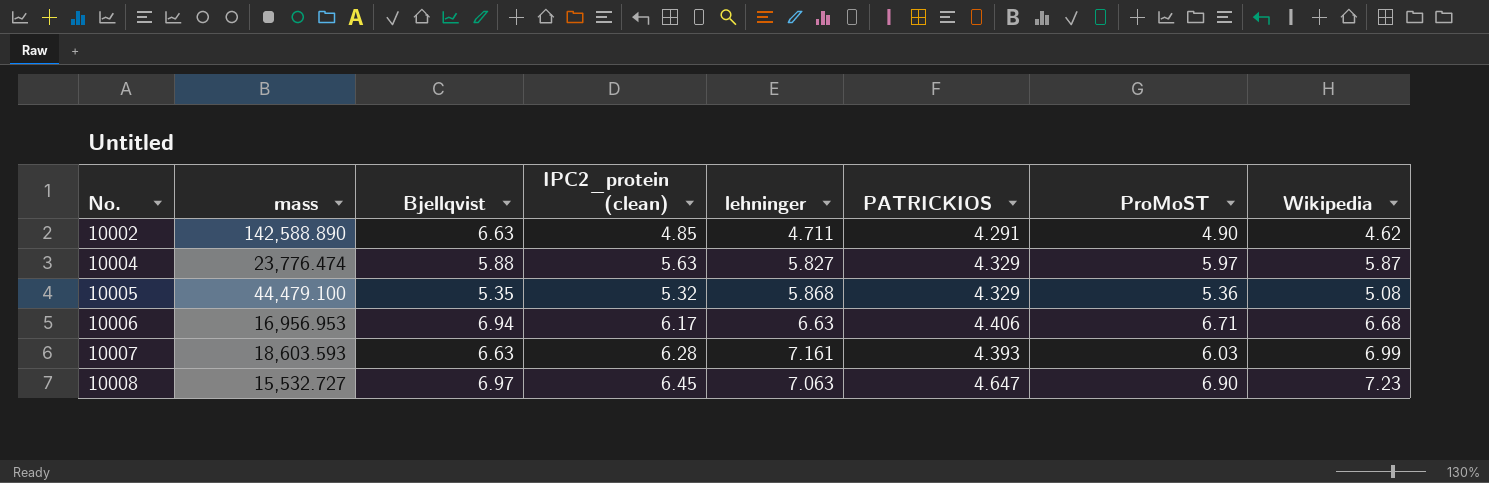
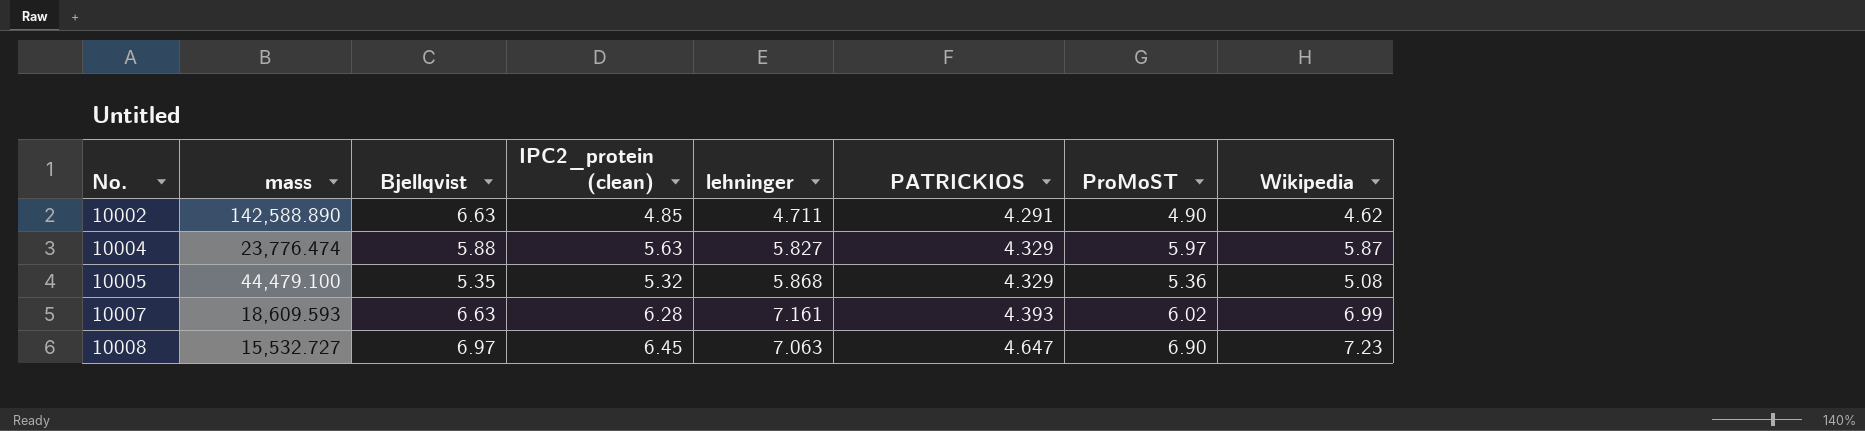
row 10006: 16,956.953 | 6.94 | 6.17 | 6.63 | 4.406 | 6.71 | 6.68 -> none
10007 | mass: 18,603.593 -> 18,609.593
10007 | ProMoST: 6.03 -> 6.02

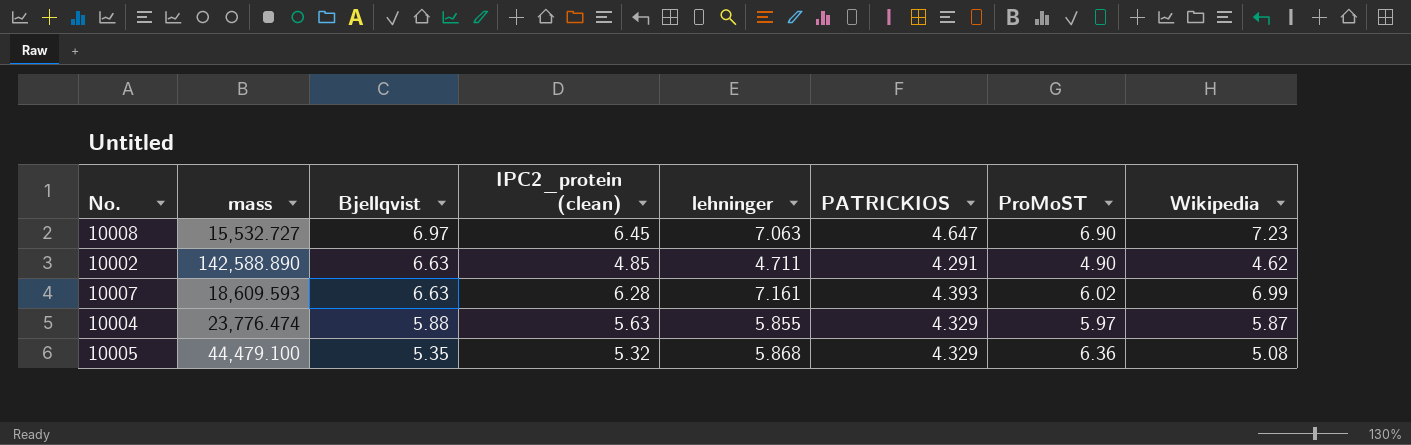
row order: No. ascending -> Bjellqvist descending
10004 | lehninger: 5.827 -> 5.855
10005 | ProMoST: 5.36 -> 6.36

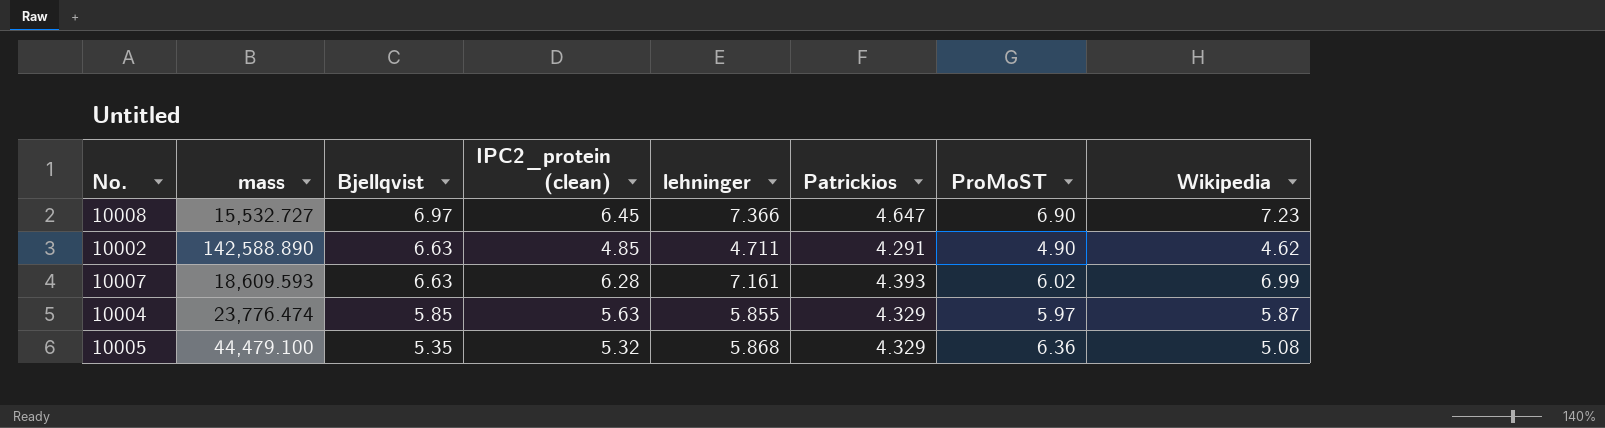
column name: PATRICKIOS -> Patrickios
10008 | lehninger: 7.063 -> 7.366
10004 | Bjellqvist: 5.88 -> 5.85

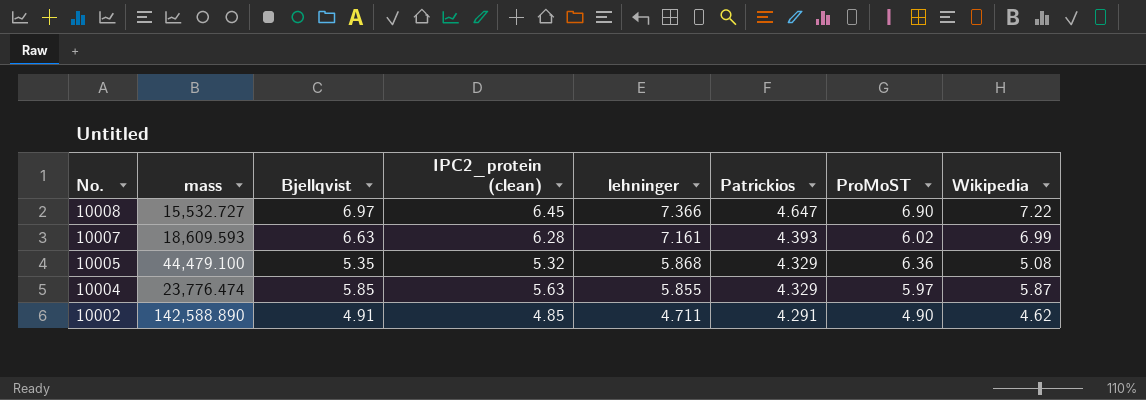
row order: Bjellqvist descending -> No. descending
10008 | Wikipedia: 7.23 -> 7.22
10002 | Bjellqvist: 6.63 -> 4.91

